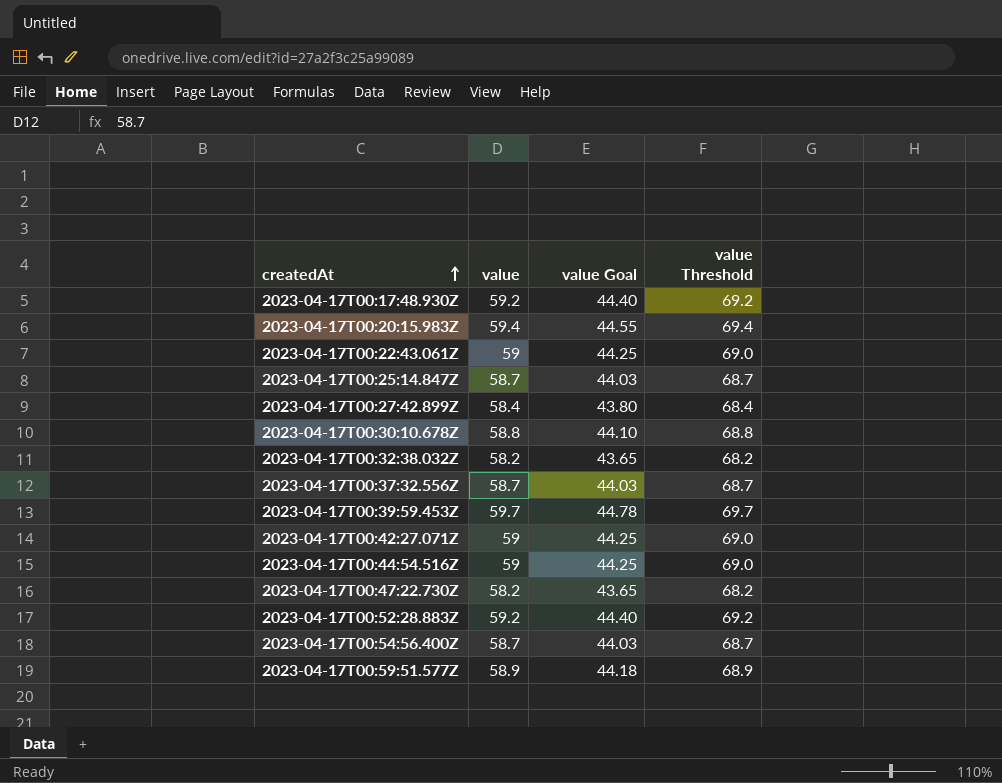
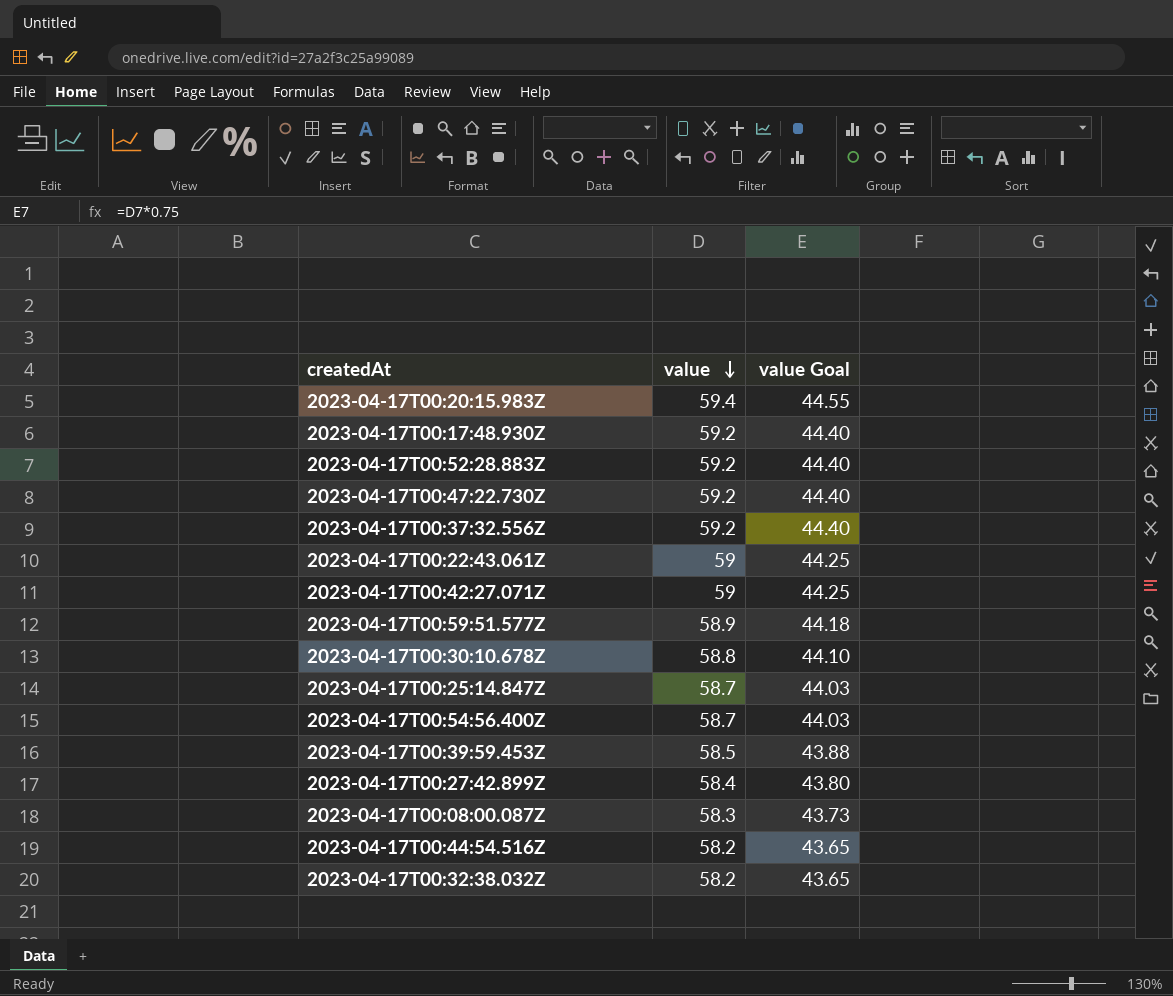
row order: createdAt ascending -> value descending
column value Threshold | formula: [value] + 10 -> none
2023-04-17T00:47:22.730Z | value: 58.2 -> 59.2
2023-04-17T00:47:22.730Z | value Goal: 43.65 -> 44.40
2023-04-17T00:37:32.556Z | value: 58.7 -> 59.2
2023-04-17T00:37:32.556Z | value Goal: 44.03 -> 44.40
2023-04-17T00:39:59.453Z | value: 59.7 -> 58.5
2023-04-17T00:39:59.453Z | value Goal: 44.78 -> 43.88
row 2023-04-17T00:08:00.087Z: none -> 58.3 | 43.73
2023-04-17T00:44:54.516Z | value: 59 -> 58.2
2023-04-17T00:44:54.516Z | value Goal: 44.25 -> 43.65

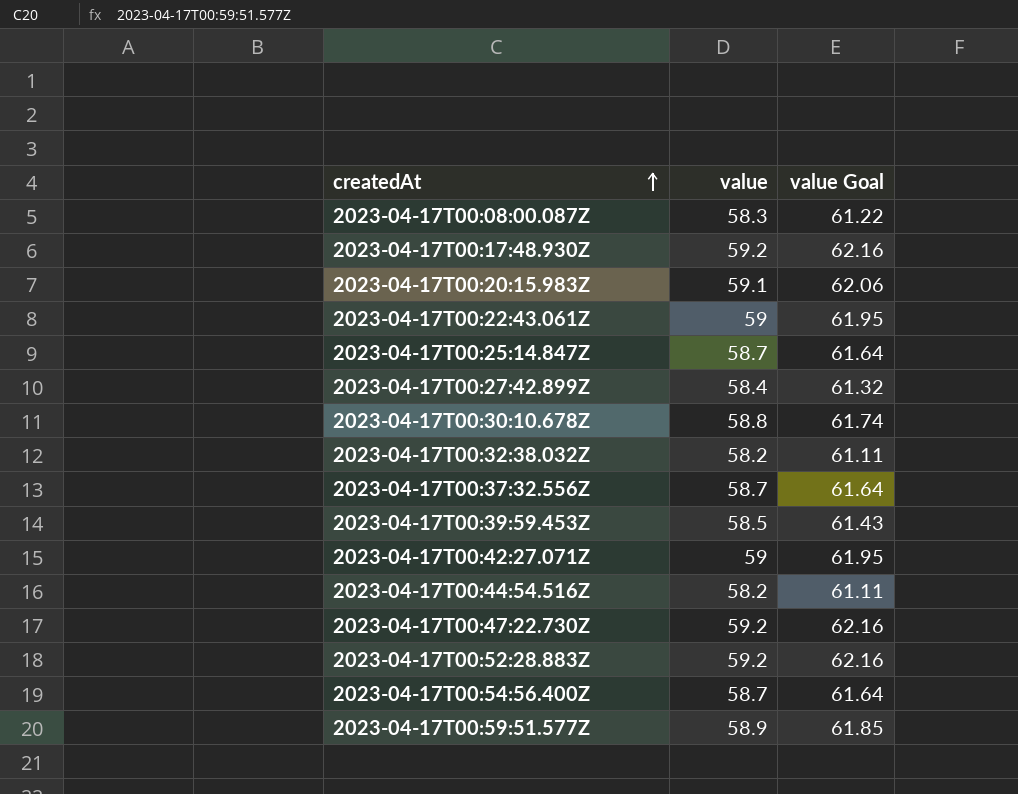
row order: value descending -> createdAt ascending
column value Goal | formula: [value] * 0.75 -> [value] * 1.05
2023-04-17T00:20:15.983Z | value: 59.4 -> 59.1
2023-04-17T00:37:32.556Z | value: 59.2 -> 58.7

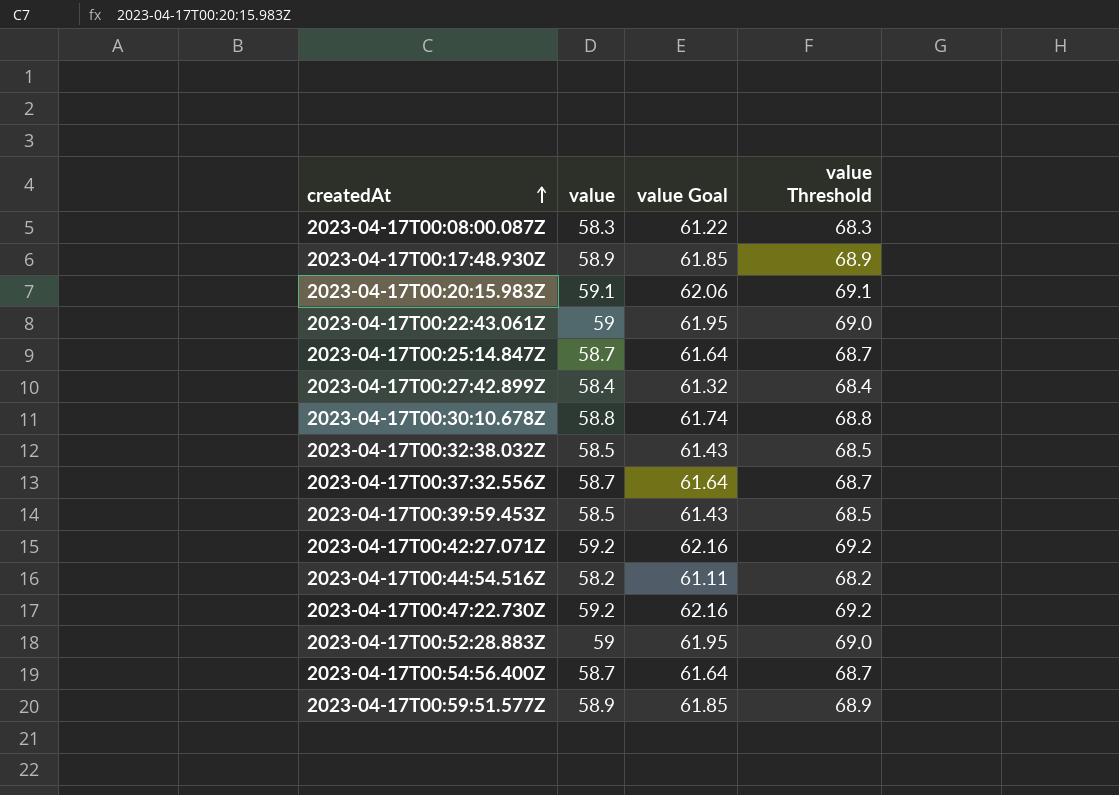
column value Threshold | formula: none -> [value] + 10
2023-04-17T00:17:48.930Z | value: 59.2 -> 58.9
2023-04-17T00:17:48.930Z | value Goal: 62.16 -> 61.85
2023-04-17T00:32:38.032Z | value: 58.2 -> 58.5
2023-04-17T00:32:38.032Z | value Goal: 61.11 -> 61.43
2023-04-17T00:42:27.071Z | value: 59 -> 59.2
2023-04-17T00:42:27.071Z | value Goal: 61.95 -> 62.16
2023-04-17T00:52:28.883Z | value: 59.2 -> 59
2023-04-17T00:52:28.883Z | value Goal: 62.16 -> 61.95

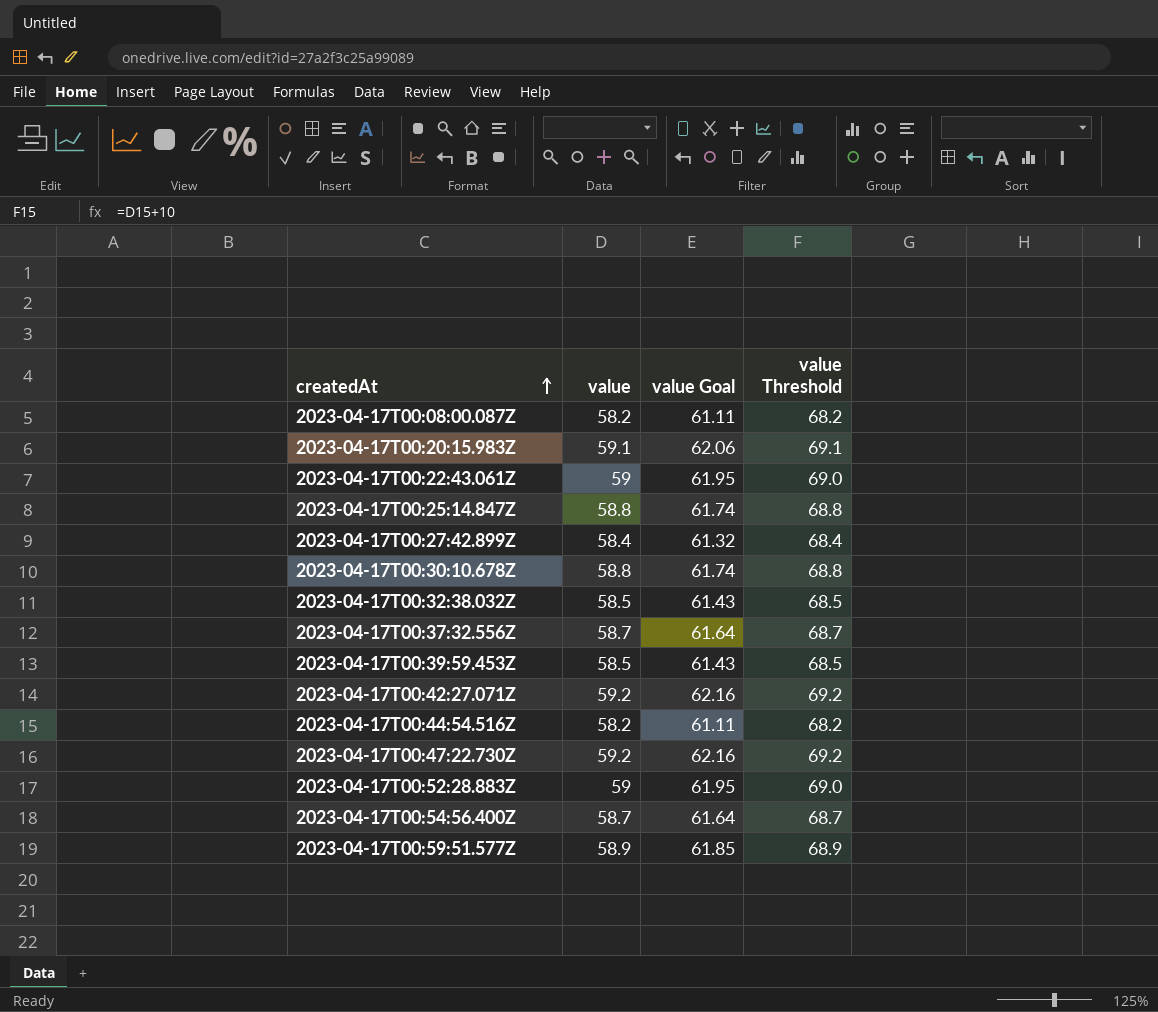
row 2023-04-17T00:17:48.930Z: 58.9 | 61.85 | 68.9 -> none
2023-04-17T00:08:00.087Z | value: 58.3 -> 58.2
2023-04-17T00:08:00.087Z | value Goal: 61.22 -> 61.11
2023-04-17T00:08:00.087Z | value Threshold: 68.3 -> 68.2
2023-04-17T00:25:14.847Z | value: 58.7 -> 58.8
2023-04-17T00:25:14.847Z | value Goal: 61.64 -> 61.74
2023-04-17T00:25:14.847Z | value Threshold: 68.7 -> 68.8

